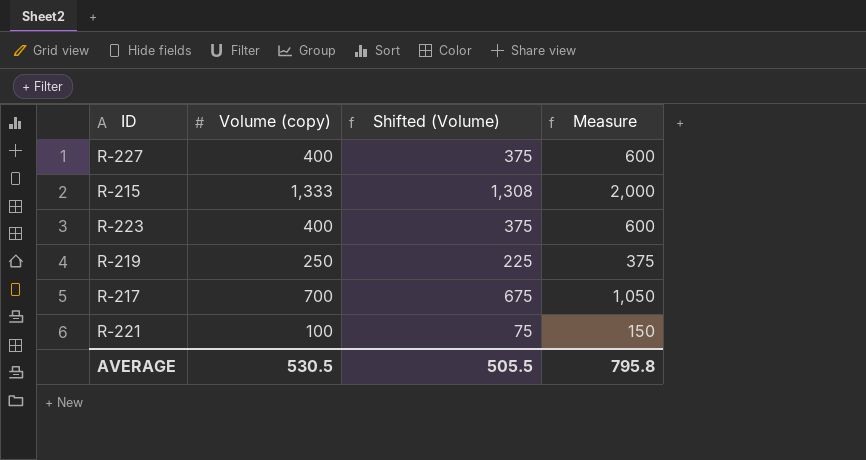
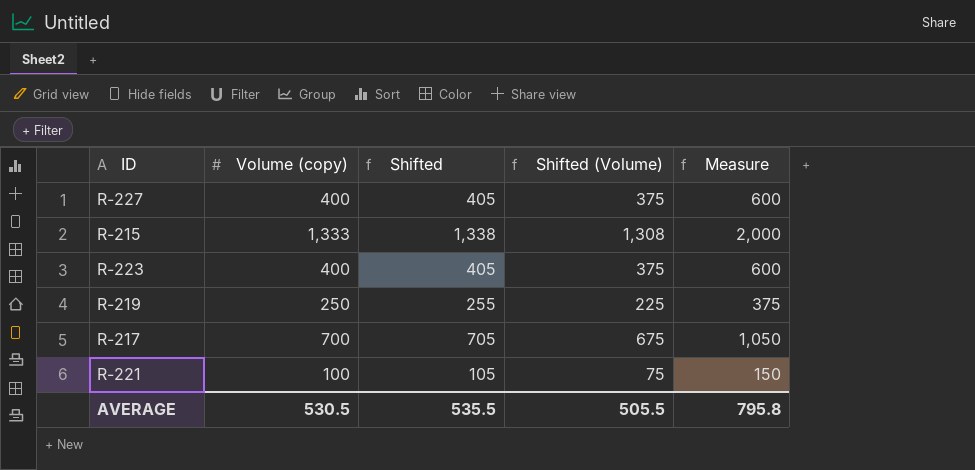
column Shifted | formula: none -> [Volume (copy)] + 5

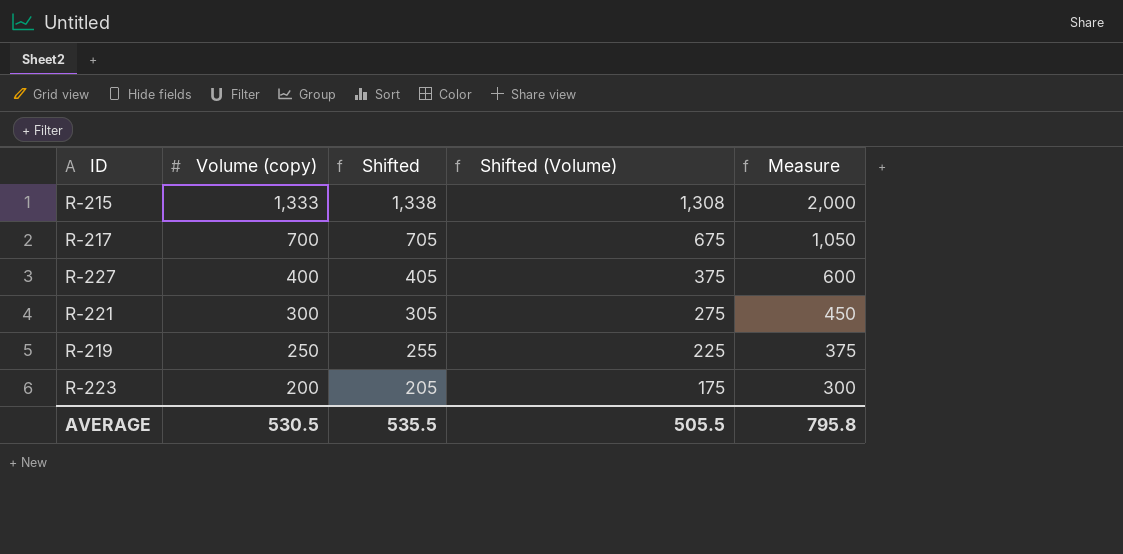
row order: none -> Volume (copy) descending
R-221 | Volume (copy): 100 -> 300
R-221 | Shifted: 105 -> 305
R-221 | Shifted (Volume): 75 -> 275
R-221 | Measure: 150 -> 450
R-223 | Volume (copy): 400 -> 200
R-223 | Shifted: 405 -> 205
R-223 | Shifted (Volume): 375 -> 175
R-223 | Measure: 600 -> 300

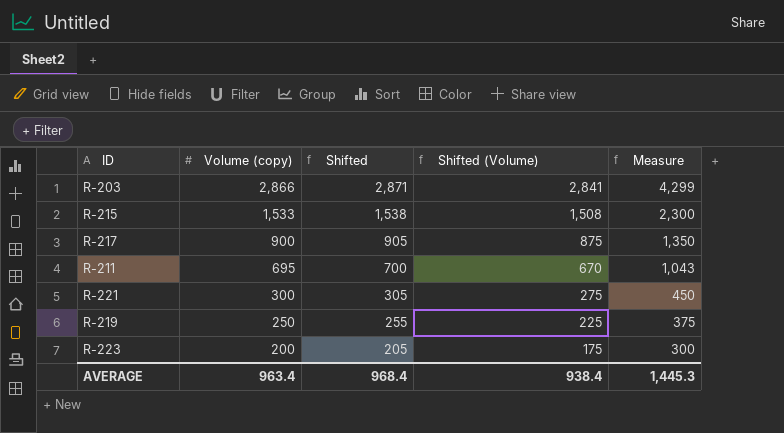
row R-227: 400 | 405 | 375 | 600 -> none
row R-203: none -> 2,866 | 2,871 | 2,841 | 4,299
R-215 | Volume (copy): 1,333 -> 1,533
R-215 | Shifted: 1,338 -> 1,538
R-215 | Shifted (Volume): 1,308 -> 1,508
R-215 | Measure: 2,000 -> 2,300
R-217 | Volume (copy): 700 -> 900
R-217 | Shifted: 705 -> 905
R-217 | Shifted (Volume): 675 -> 875
R-217 | Measure: 1,050 -> 1,350
row R-211: none -> 695 | 700 | 670 | 1,043
AVERAGE | Volume (copy): 530.5 -> 963.4
AVERAGE | Shifted: 535.5 -> 968.4
AVERAGE | Shifted (Volume): 505.5 -> 938.4
AVERAGE | Measure: 795.8 -> 1,445.3

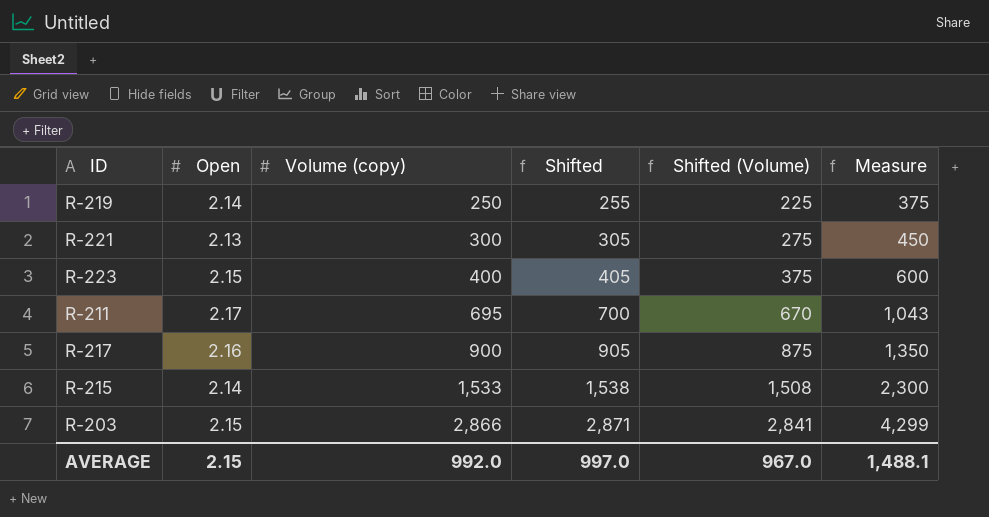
row order: Volume (copy) descending -> Volume (copy) ascending
column Open | position: none -> 2
R-223 | Volume (copy): 200 -> 400
R-223 | Shifted: 205 -> 405
R-223 | Shifted (Volume): 175 -> 375
R-223 | Measure: 300 -> 600
AVERAGE | Volume (copy): 963.4 -> 992.0
AVERAGE | Shifted: 968.4 -> 997.0
AVERAGE | Shifted (Volume): 938.4 -> 967.0
AVERAGE | Measure: 1,445.3 -> 1,488.1

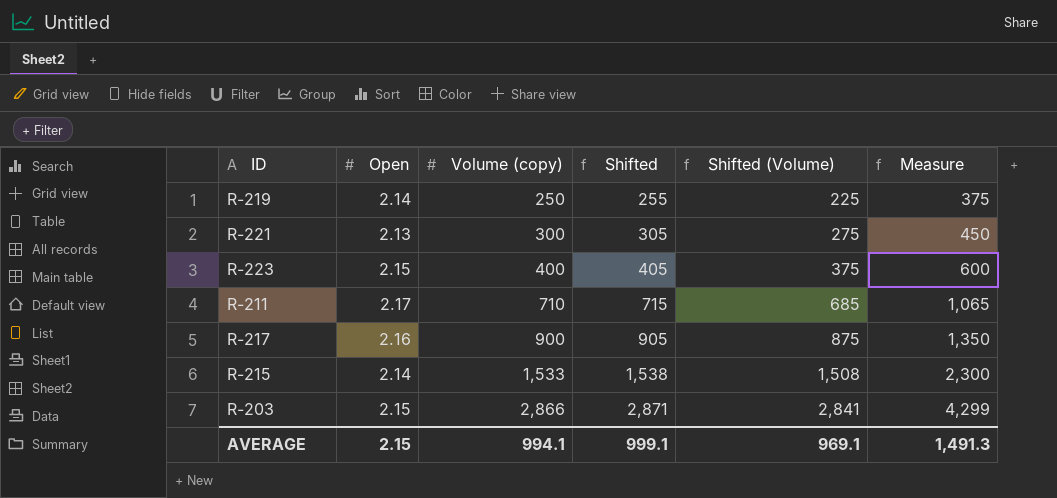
R-211 | Volume (copy): 695 -> 710
R-211 | Shifted: 700 -> 715
R-211 | Shifted (Volume): 670 -> 685
R-211 | Measure: 1,043 -> 1,065
AVERAGE | Volume (copy): 992.0 -> 994.1
AVERAGE | Shifted: 997.0 -> 999.1
AVERAGE | Shifted (Volume): 967.0 -> 969.1
AVERAGE | Measure: 1,488.1 -> 1,491.3

